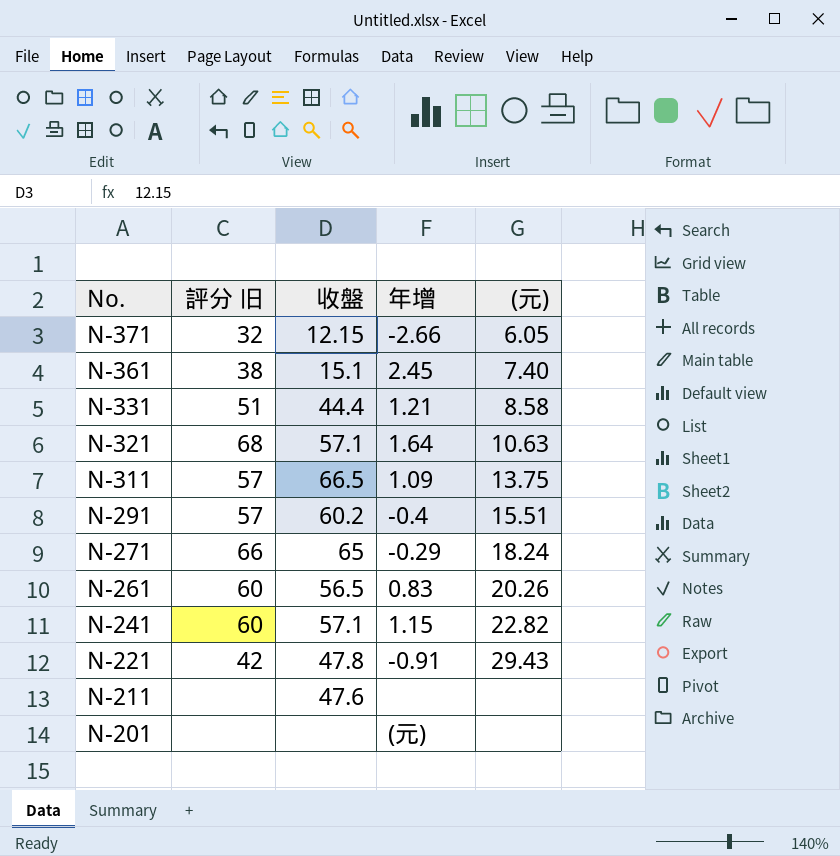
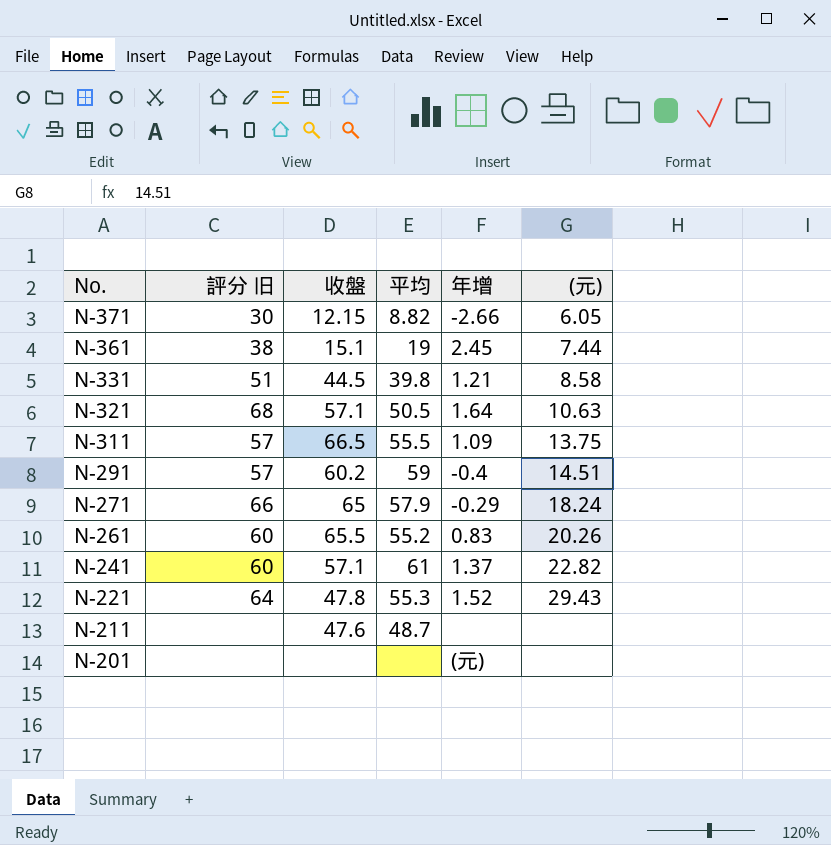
column 平均 | position: none -> 4
N-371 | 評分 旧: 32 -> 30
N-361 | (元): 7.40 -> 7.44
N-331 | 收盤: 44.4 -> 44.5
N-291 | (元): 15.51 -> 14.51
N-261 | 收盤: 56.5 -> 65.5
N-241 | 年增: 1.15 -> 1.37
N-221 | 評分 旧: 42 -> 64
N-221 | 年增: -0.91 -> 1.52

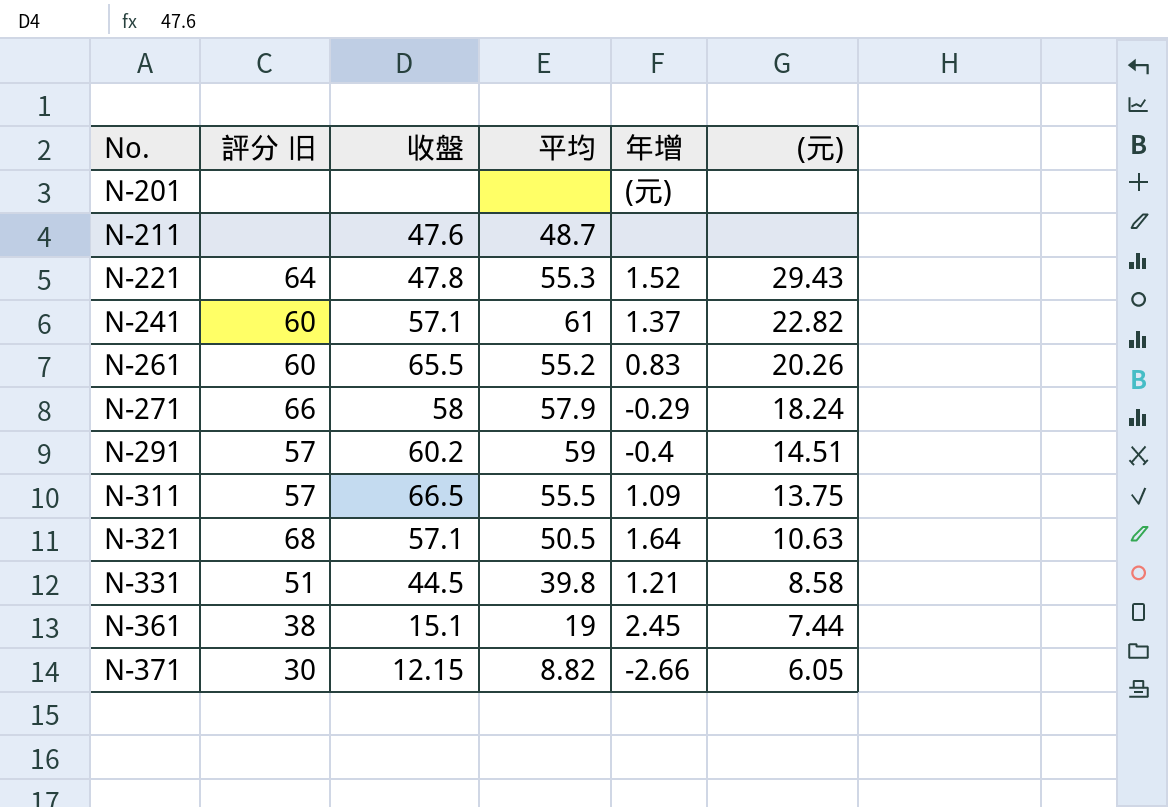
row order: No. descending -> No. ascending
N-271 | 收盤: 65 -> 58

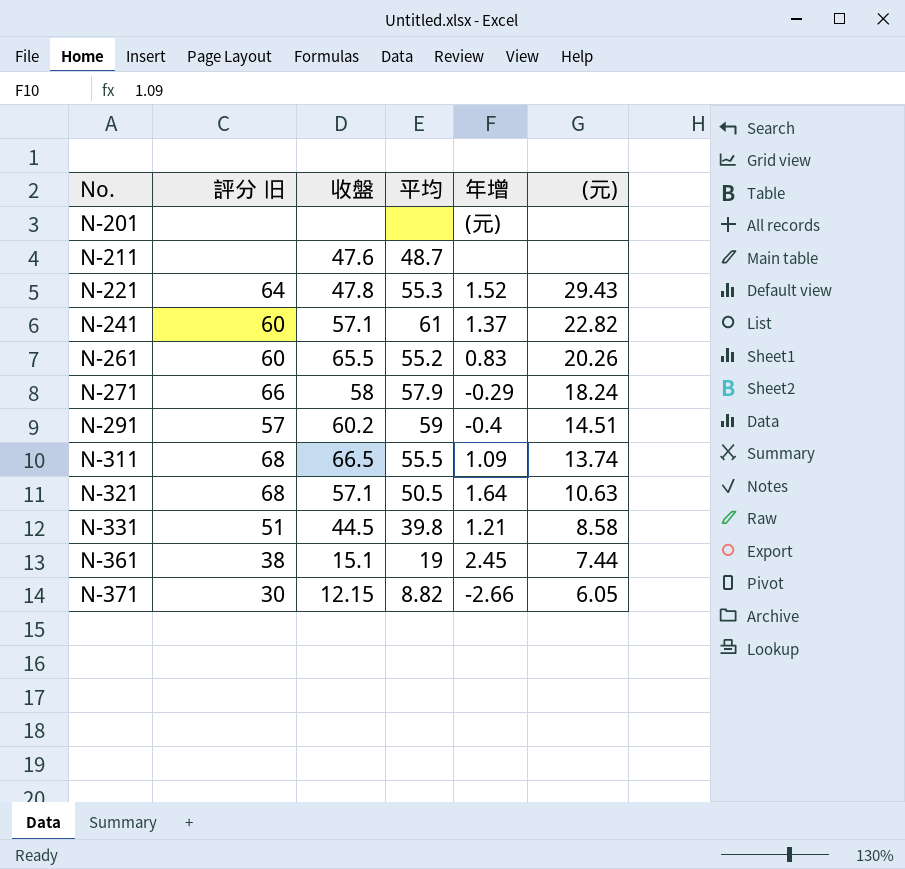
N-311 | 評分 旧: 57 -> 68
N-311 | (元): 13.75 -> 13.74

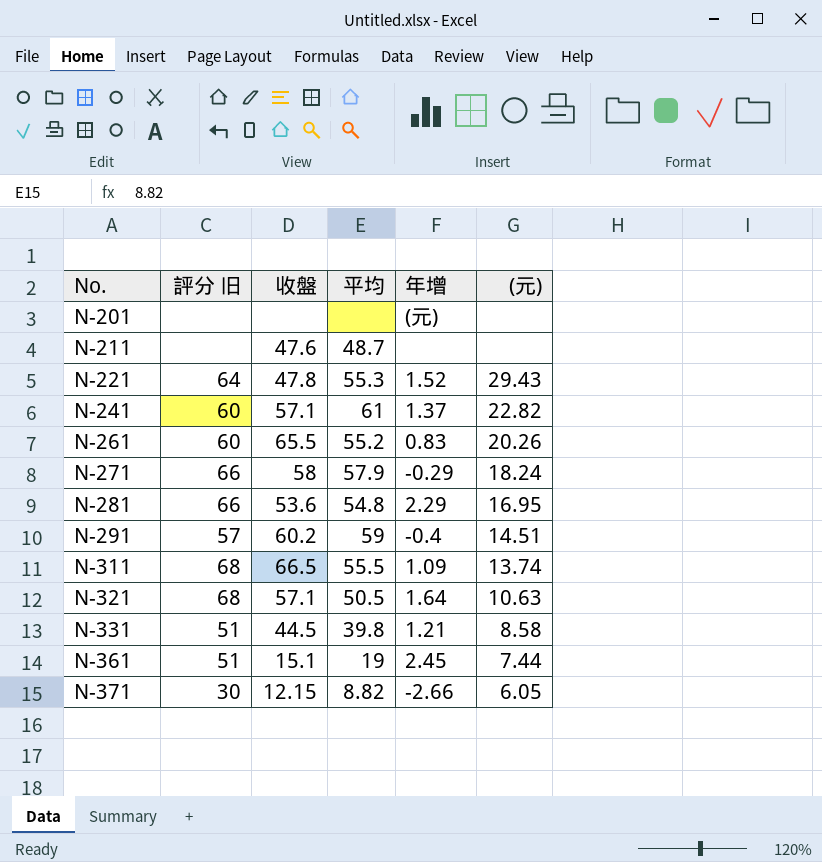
row N-281: none -> 66 | 53.6 | 54.8 | 2.29 | 16.95
N-361 | 評分 旧: 38 -> 51

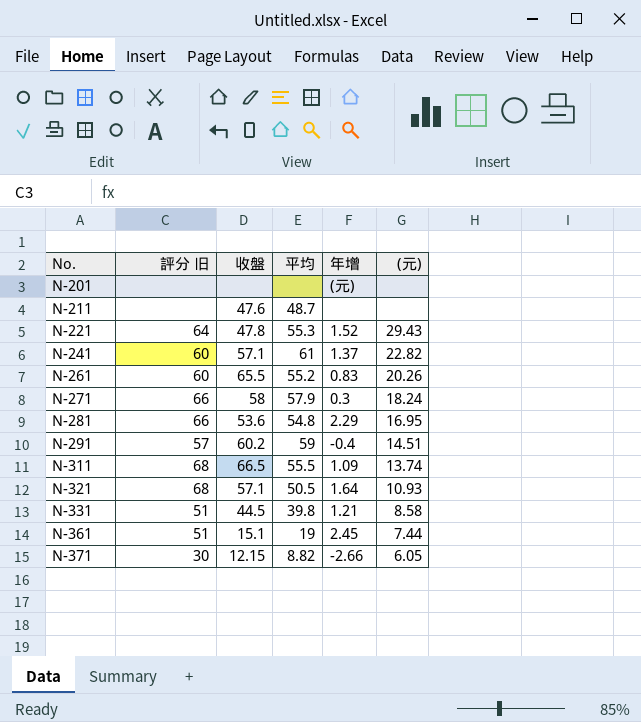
N-271 | 年增: -0.29 -> 0.3
N-321 | (元): 10.63 -> 10.93

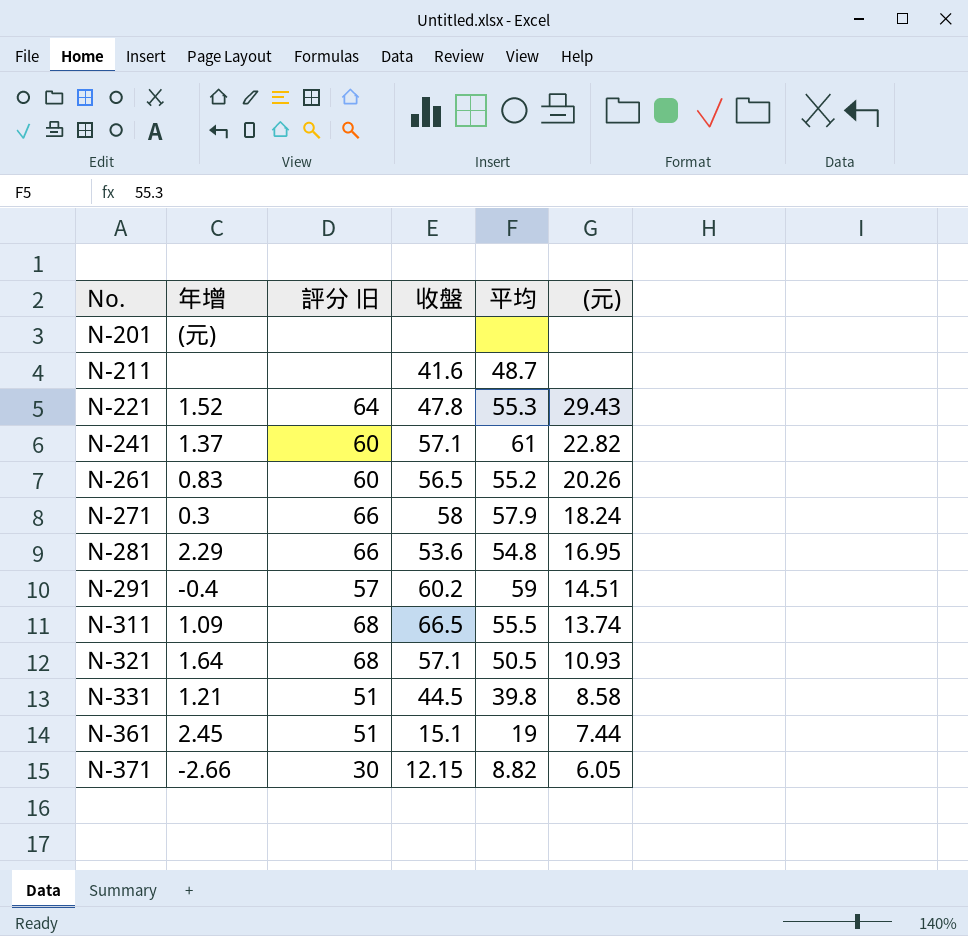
column 年增 | position: 5 -> 2
N-211 | 收盤: 47.6 -> 41.6
N-261 | 收盤: 65.5 -> 56.5

